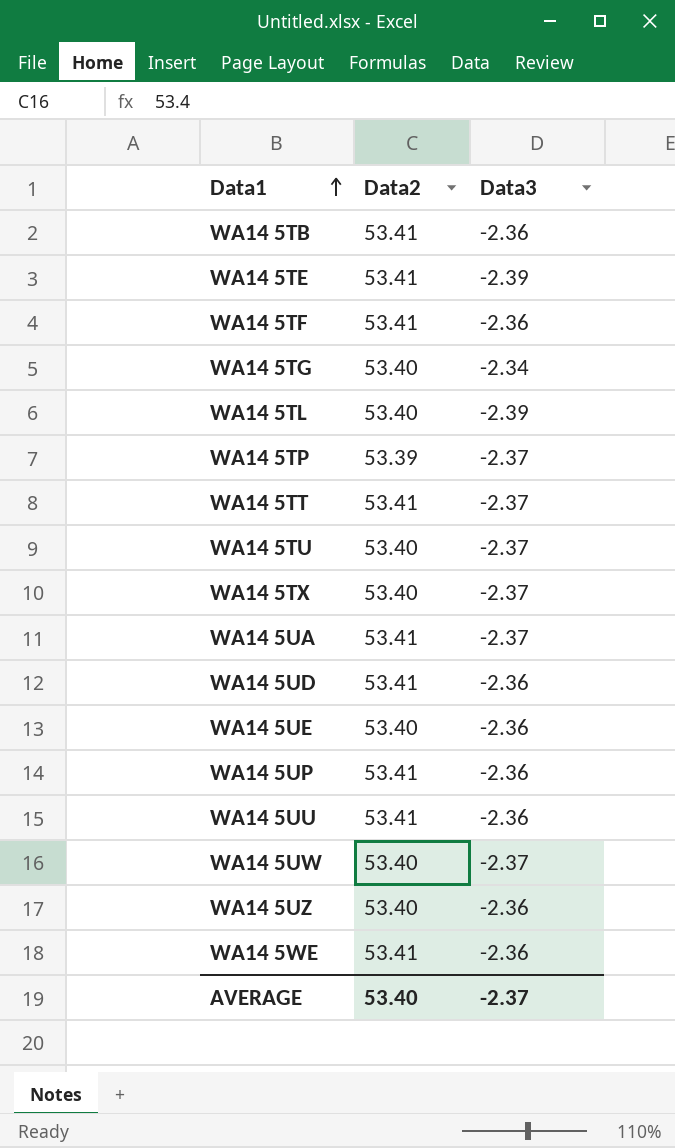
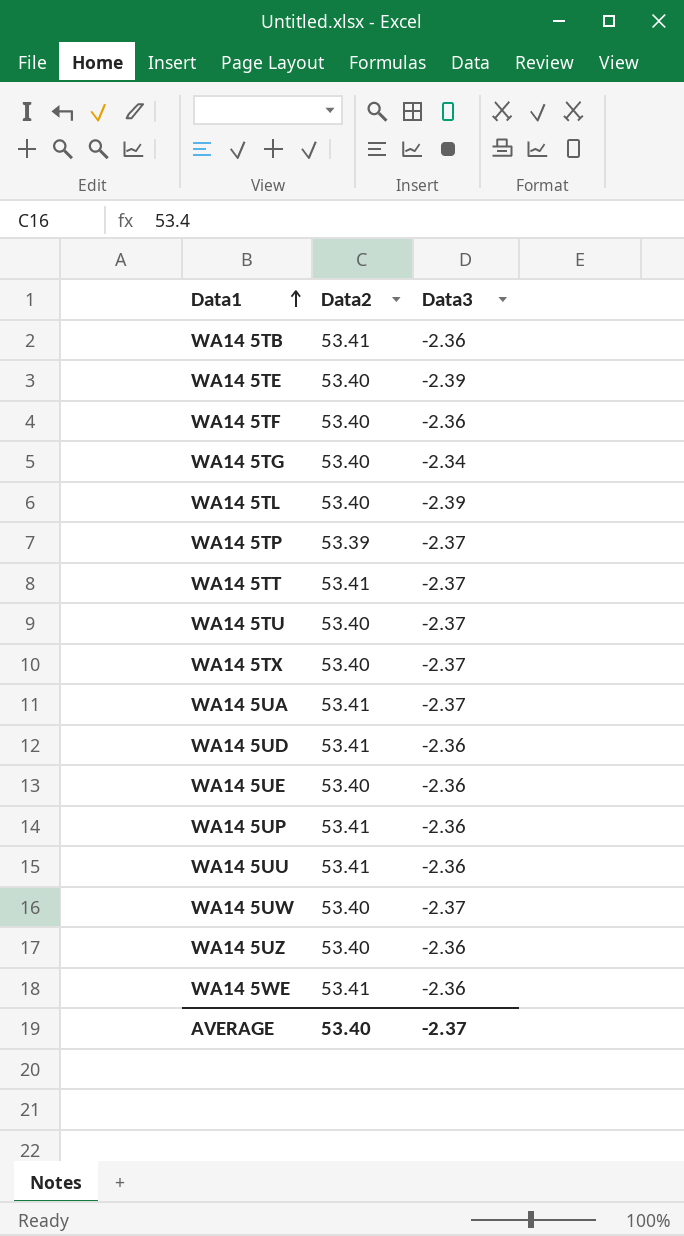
WA14 5TE | Data2: 53.41 -> 53.40
WA14 5TF | Data2: 53.41 -> 53.40

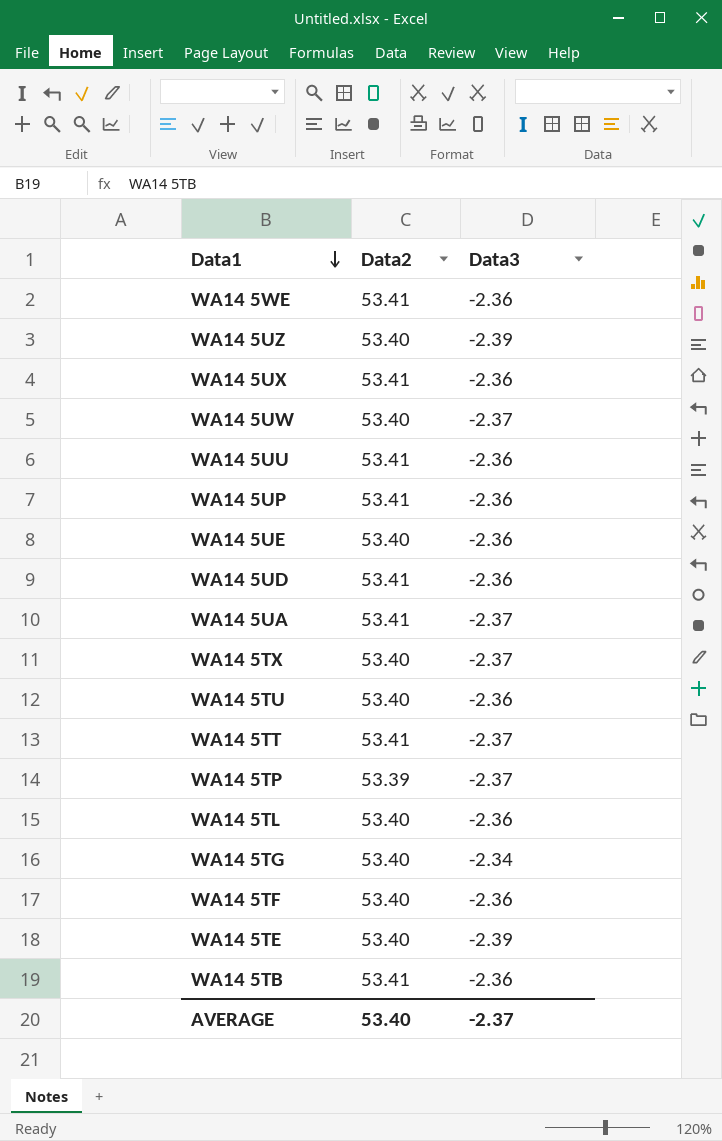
row order: Data1 ascending -> Data1 descending
WA14 5UZ | Data3: -2.36 -> -2.39
row WA14 5UX: none -> 53.41 | -2.36
WA14 5TU | Data3: -2.37 -> -2.36
WA14 5TL | Data3: -2.39 -> -2.36

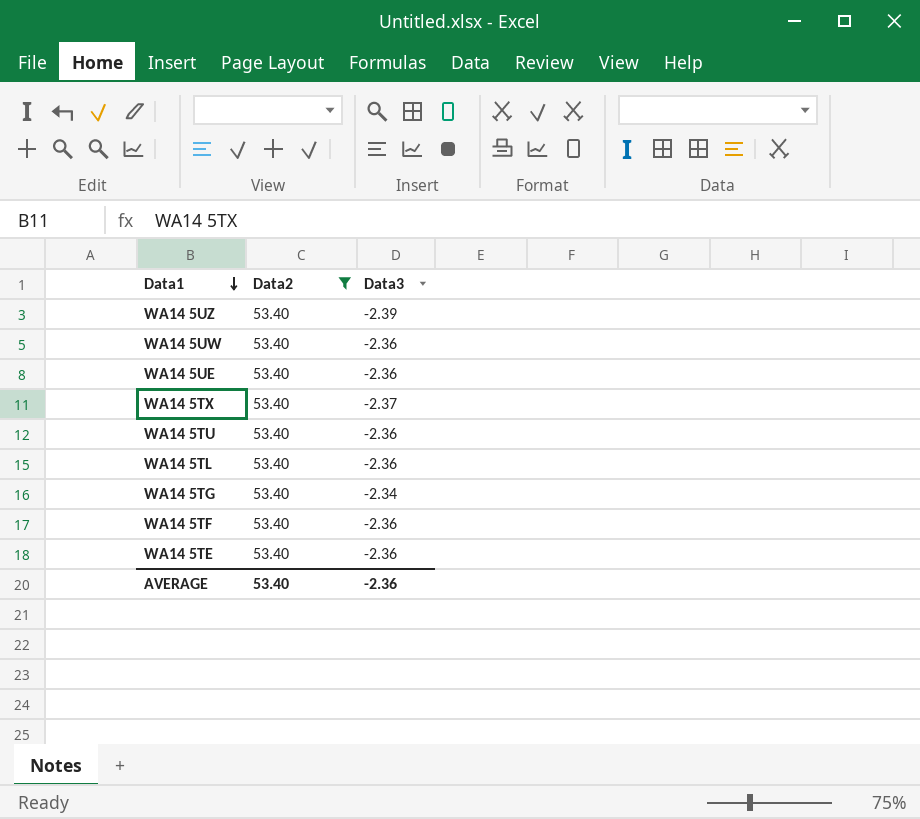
filter: none -> Data2 = 53.40
WA14 5UW | Data3: -2.37 -> -2.36
WA14 5TE | Data3: -2.39 -> -2.36
AVERAGE | Data3: -2.37 -> -2.36

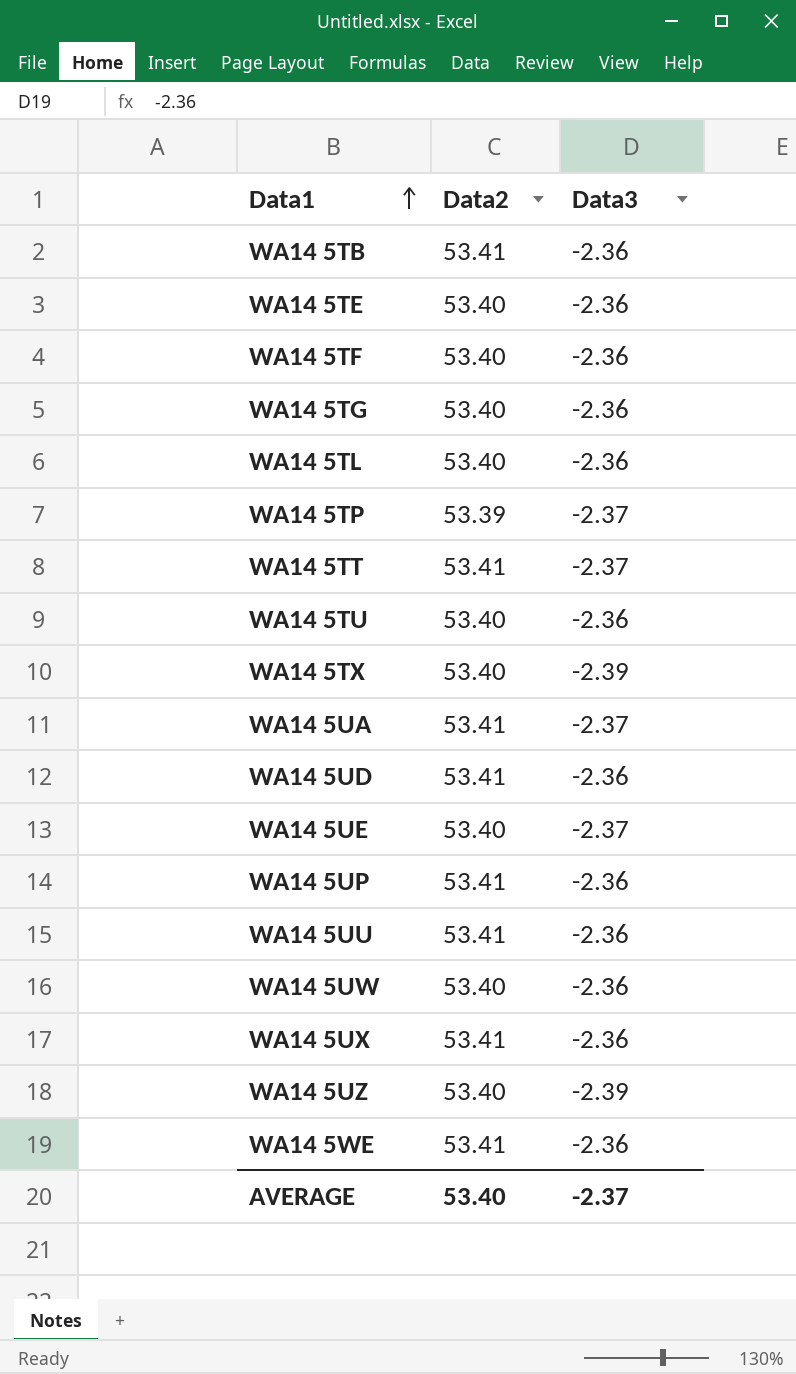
filter: Data2 = 53.40 -> none
row order: Data1 descending -> Data1 ascending
WA14 5TG | Data3: -2.34 -> -2.36
WA14 5TX | Data3: -2.37 -> -2.39
WA14 5UE | Data3: -2.36 -> -2.37
AVERAGE | Data3: -2.36 -> -2.37

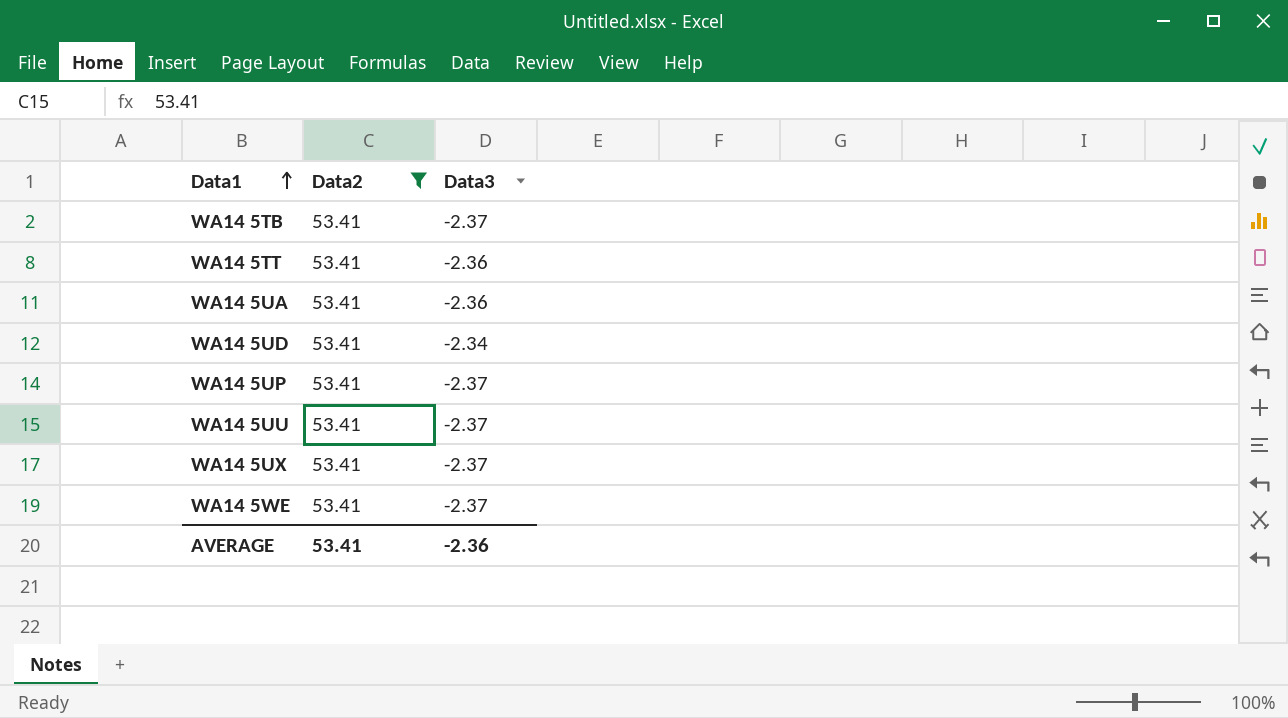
filter: none -> Data2 = 53.41
WA14 5TB | Data3: -2.36 -> -2.37
WA14 5TT | Data3: -2.37 -> -2.36
WA14 5UA | Data3: -2.37 -> -2.36
WA14 5UD | Data3: -2.36 -> -2.34
WA14 5UP | Data3: -2.36 -> -2.37
WA14 5UU | Data3: -2.36 -> -2.37
WA14 5UX | Data3: -2.36 -> -2.37
WA14 5WE | Data3: -2.36 -> -2.37
AVERAGE | Data2: 53.40 -> 53.41
AVERAGE | Data3: -2.37 -> -2.36

